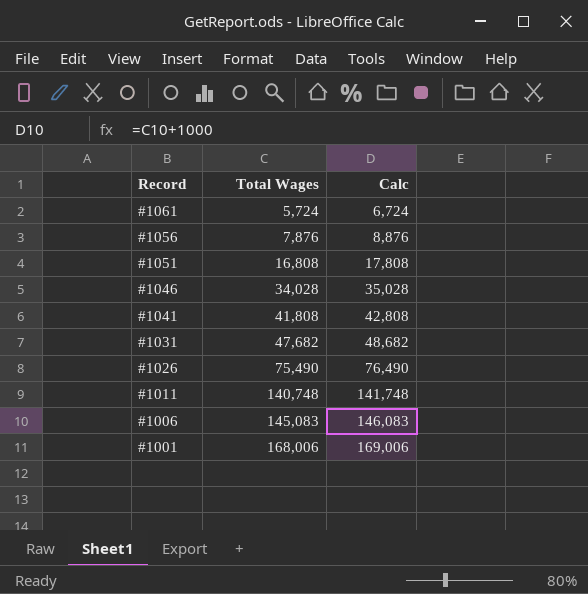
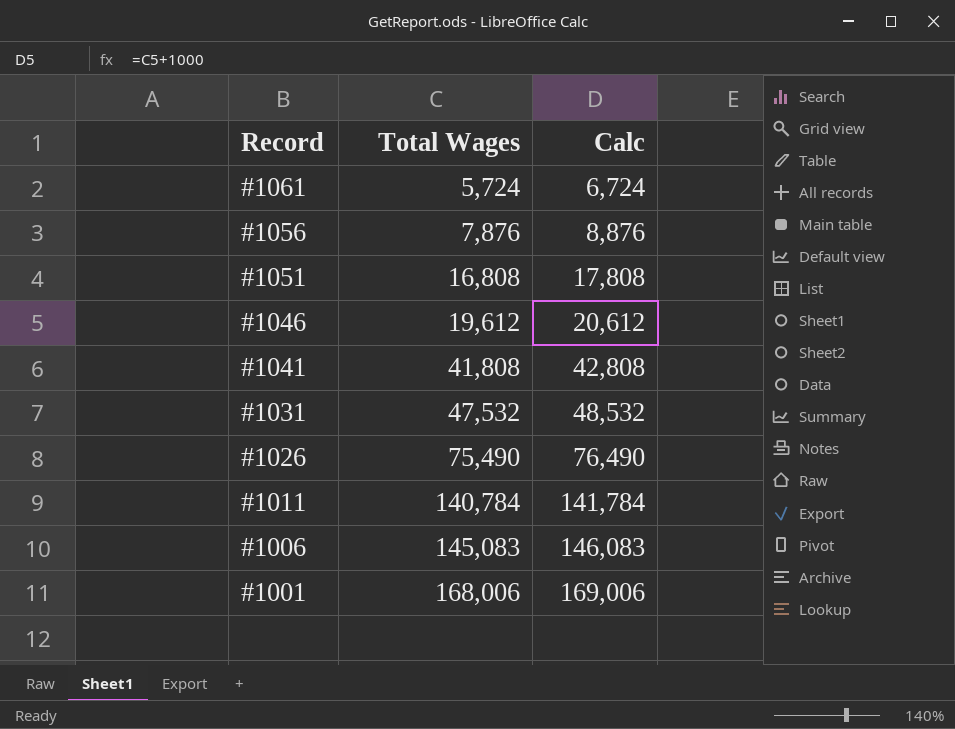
#1046 | Total Wages: 34,028 -> 19,612
#1046 | Calc: 35,028 -> 20,612
#1031 | Total Wages: 47,682 -> 47,532
#1031 | Calc: 48,682 -> 48,532
#1011 | Total Wages: 140,748 -> 140,784
#1011 | Calc: 141,748 -> 141,784

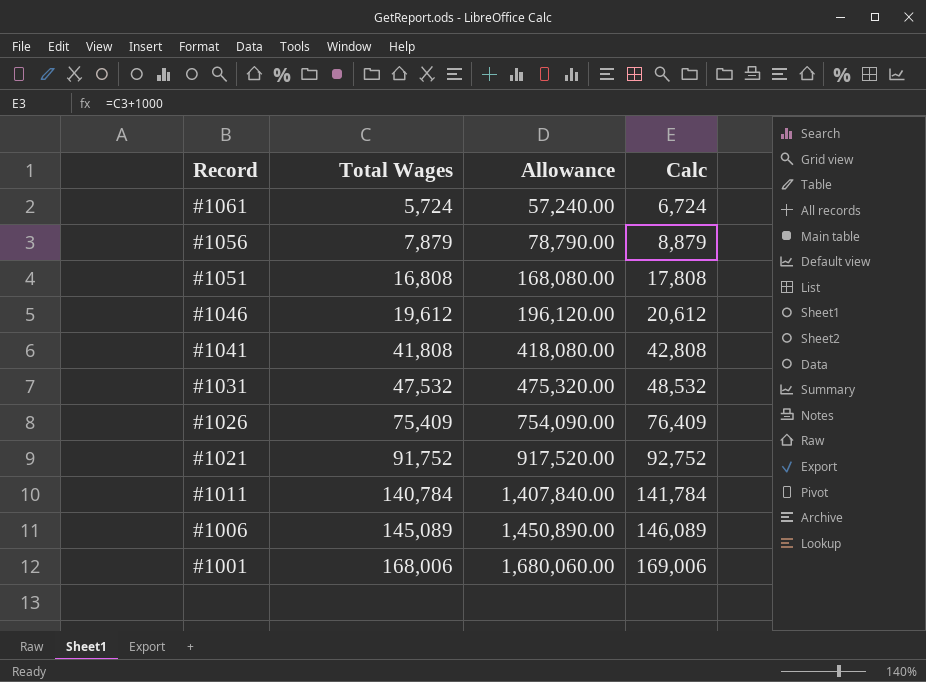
column Allowance | formula: none -> [Total Wages] * 10
#1056 | Total Wages: 7,876 -> 7,879
#1056 | Calc: 8,876 -> 8,879
#1026 | Total Wages: 75,490 -> 75,409
#1026 | Calc: 76,490 -> 76,409
row #1021: none -> 91,752 | 917,520.00 | 92,752
#1006 | Total Wages: 145,083 -> 145,089
#1006 | Calc: 146,083 -> 146,089

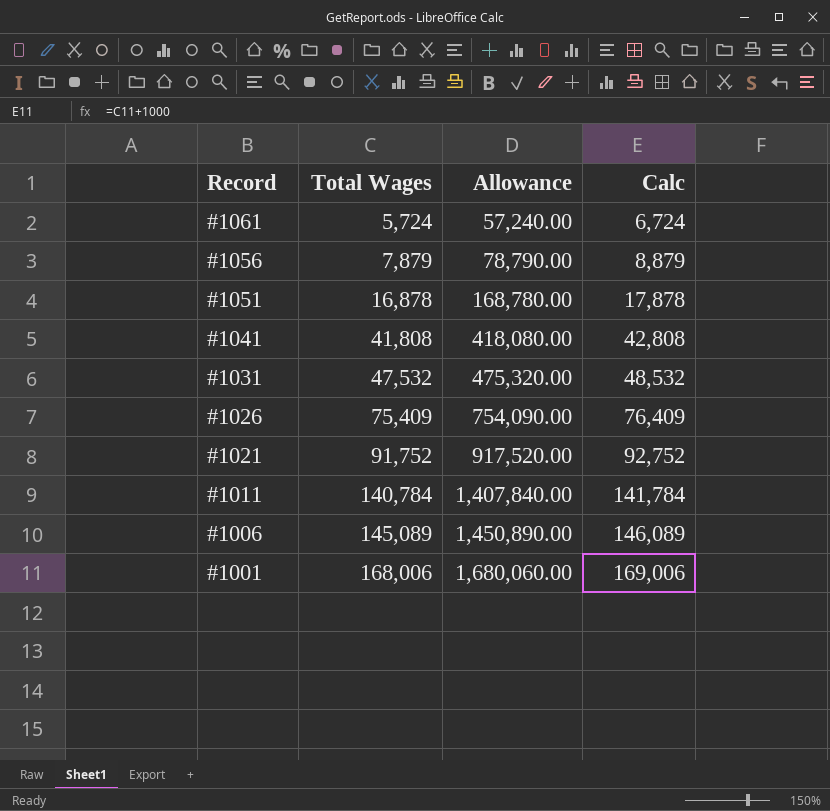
row #1046: 19,612 | 196,120.00 | 20,612 -> none
#1051 | Total Wages: 16,808 -> 16,878
#1051 | Allowance: 168,080.00 -> 168,780.00
#1051 | Calc: 17,808 -> 17,878

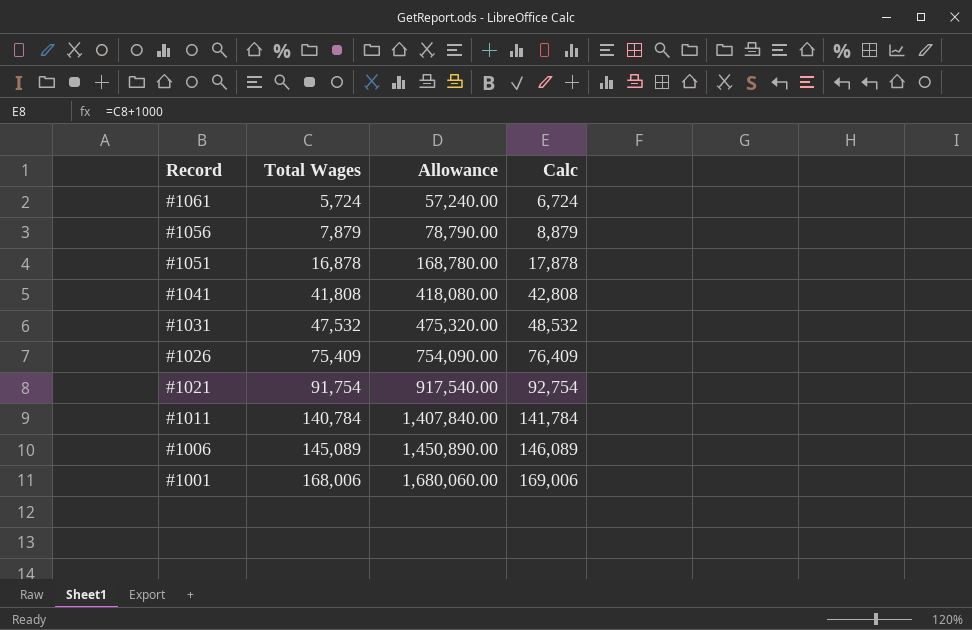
#1021 | Total Wages: 91,752 -> 91,754
#1021 | Allowance: 917,520.00 -> 917,540.00
#1021 | Calc: 92,752 -> 92,754

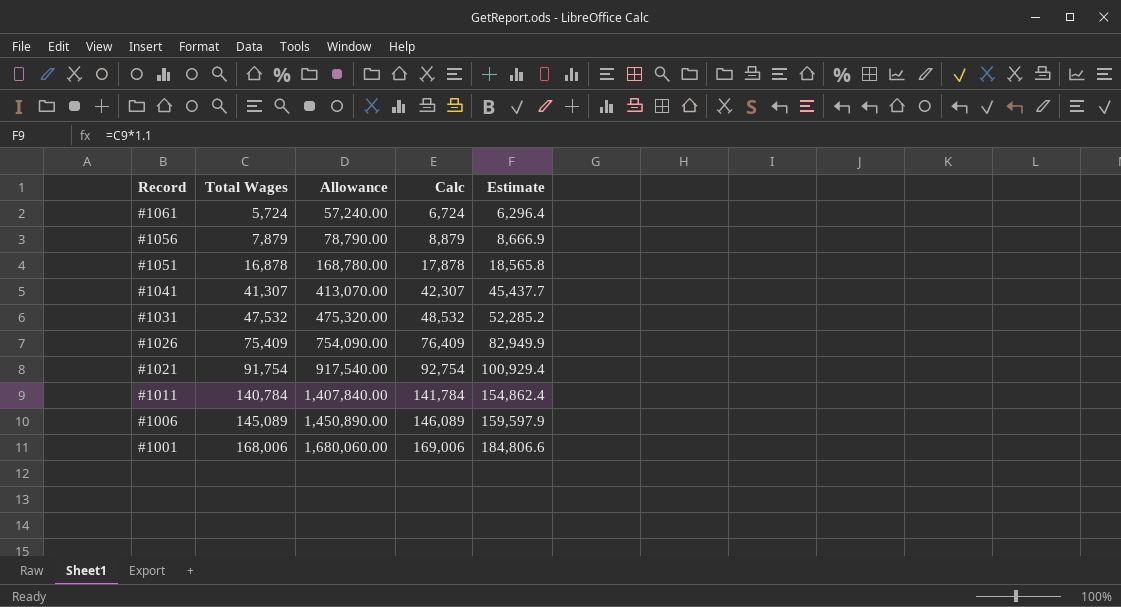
column Estimate | formula: none -> [Total Wages] * 1.1
#1041 | Total Wages: 41,808 -> 41,307
#1041 | Allowance: 418,080.00 -> 413,070.00
#1041 | Calc: 42,808 -> 42,307

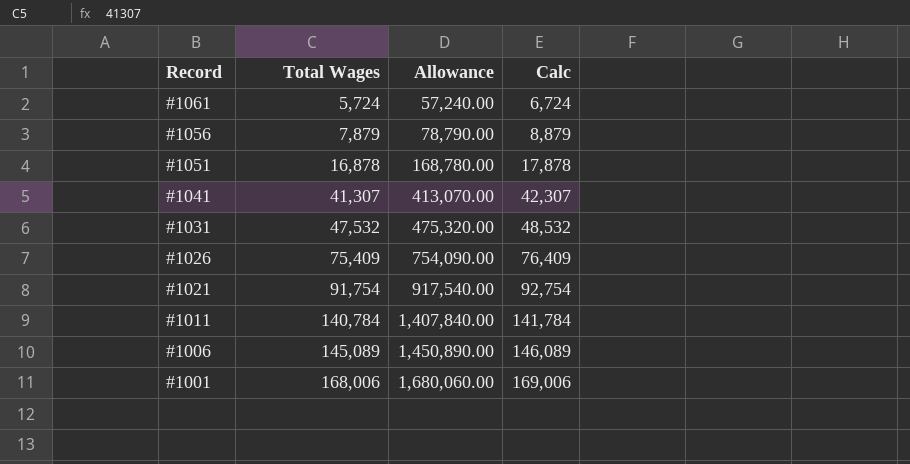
column Estimate | formula: [Total Wages] * 1.1 -> none

